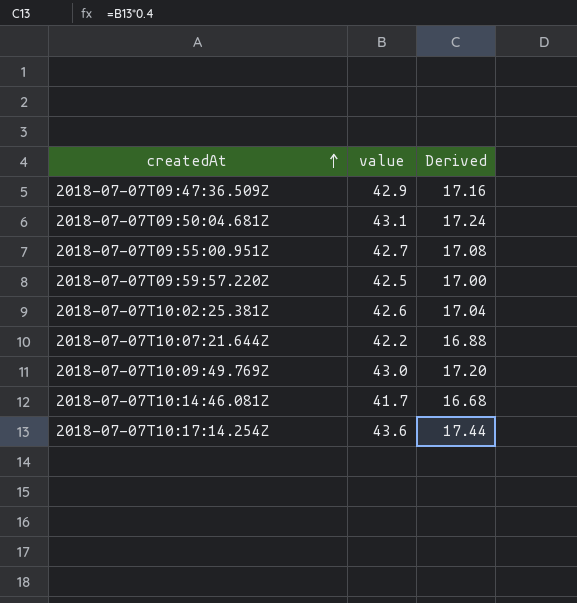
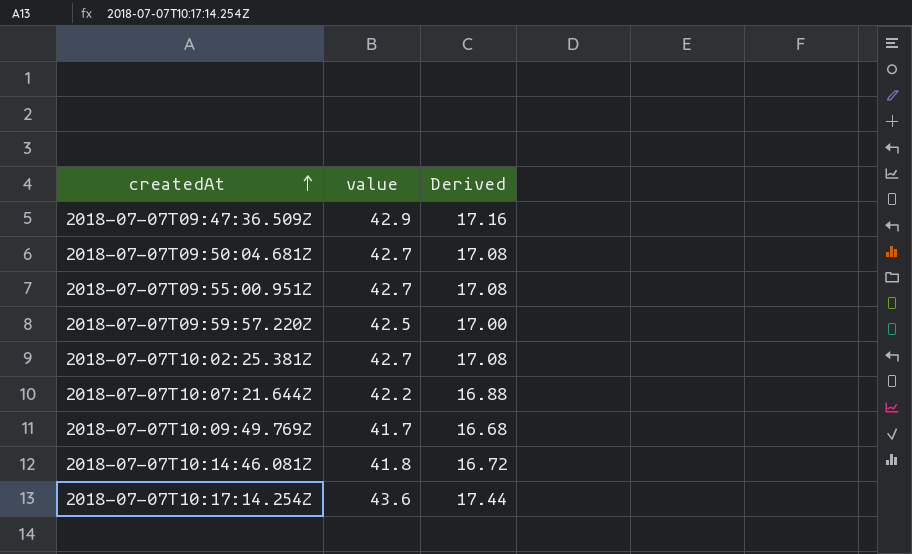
2018-07-07T09:50:04.681Z | value: 43.1 -> 42.7
2018-07-07T09:50:04.681Z | Derived: 17.24 -> 17.08
2018-07-07T10:02:25.381Z | value: 42.6 -> 42.7
2018-07-07T10:02:25.381Z | Derived: 17.04 -> 17.08
2018-07-07T10:09:49.769Z | value: 43.0 -> 41.7
2018-07-07T10:09:49.769Z | Derived: 17.20 -> 16.68
2018-07-07T10:14:46.081Z | value: 41.7 -> 41.8
2018-07-07T10:14:46.081Z | Derived: 16.68 -> 16.72

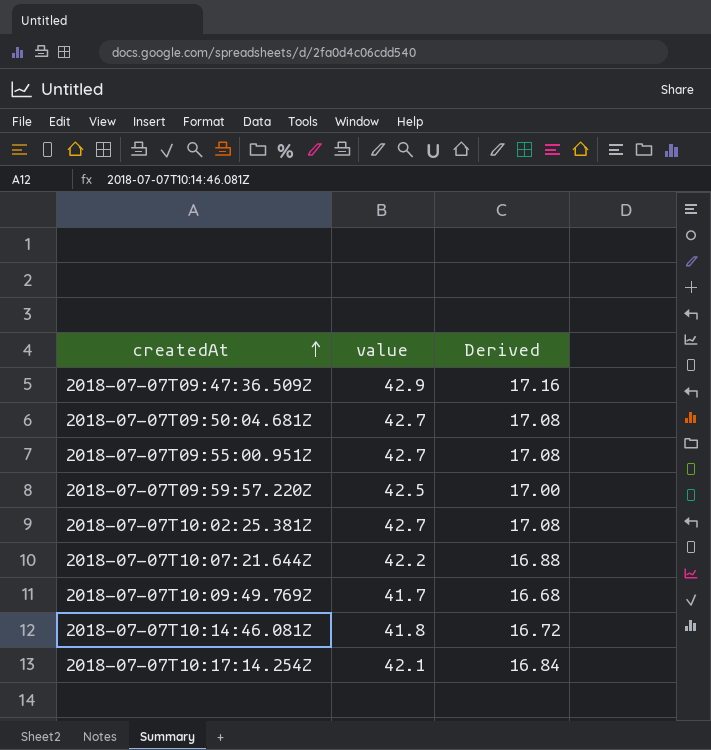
2018-07-07T10:17:14.254Z | value: 43.6 -> 42.1
2018-07-07T10:17:14.254Z | Derived: 17.44 -> 16.84

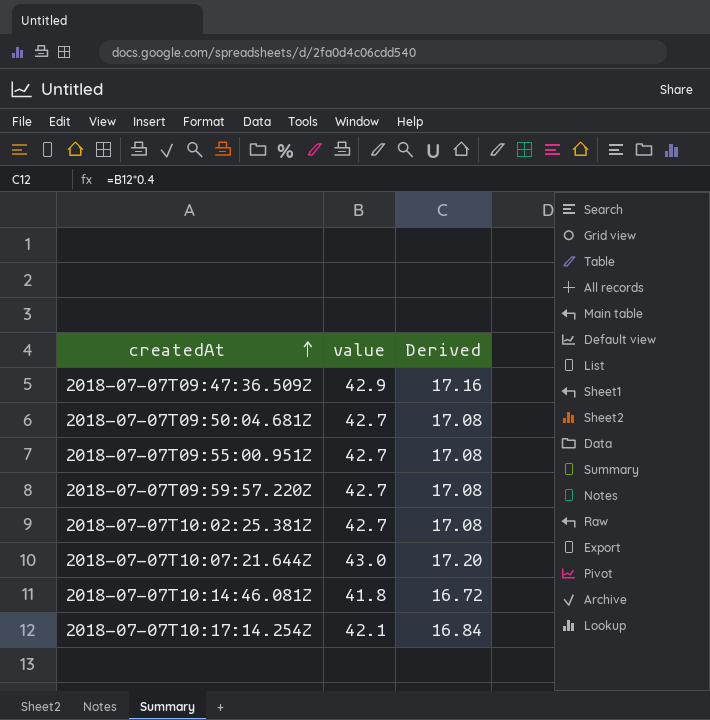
row 2018-07-07T10:09:49.769Z: 41.7 | 16.68 -> none
2018-07-07T09:59:57.220Z | value: 42.5 -> 42.7
2018-07-07T09:59:57.220Z | Derived: 17.00 -> 17.08
2018-07-07T10:07:21.644Z | value: 42.2 -> 43.0
2018-07-07T10:07:21.644Z | Derived: 16.88 -> 17.20

